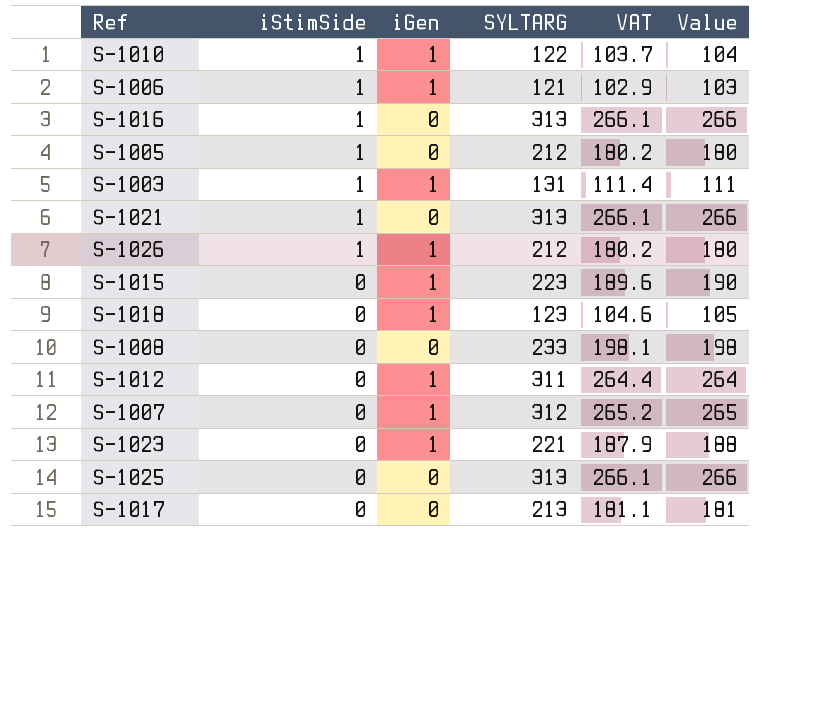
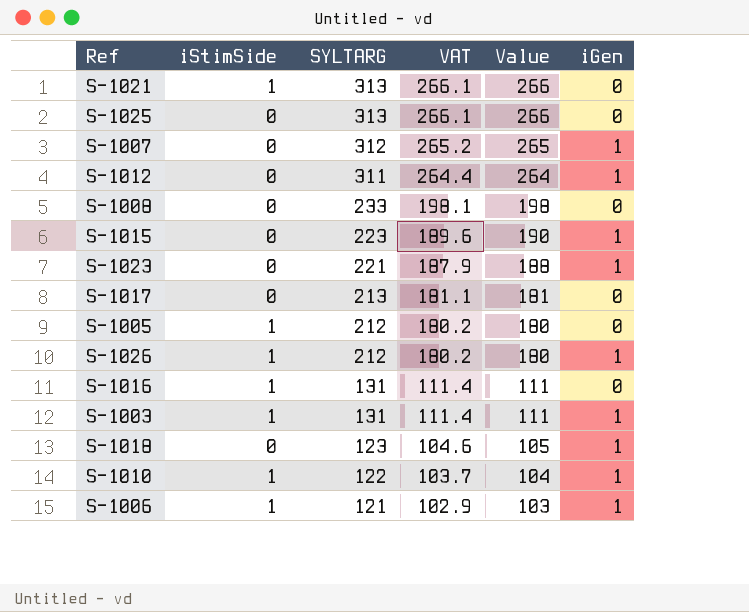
row order: iStimSide descending -> SYLTARG descending
column iGen | position: 3 -> 6
S-1016 | SYLTARG: 313 -> 131
S-1016 | VAT: 266.1 -> 111.4
S-1016 | Value: 266 -> 111

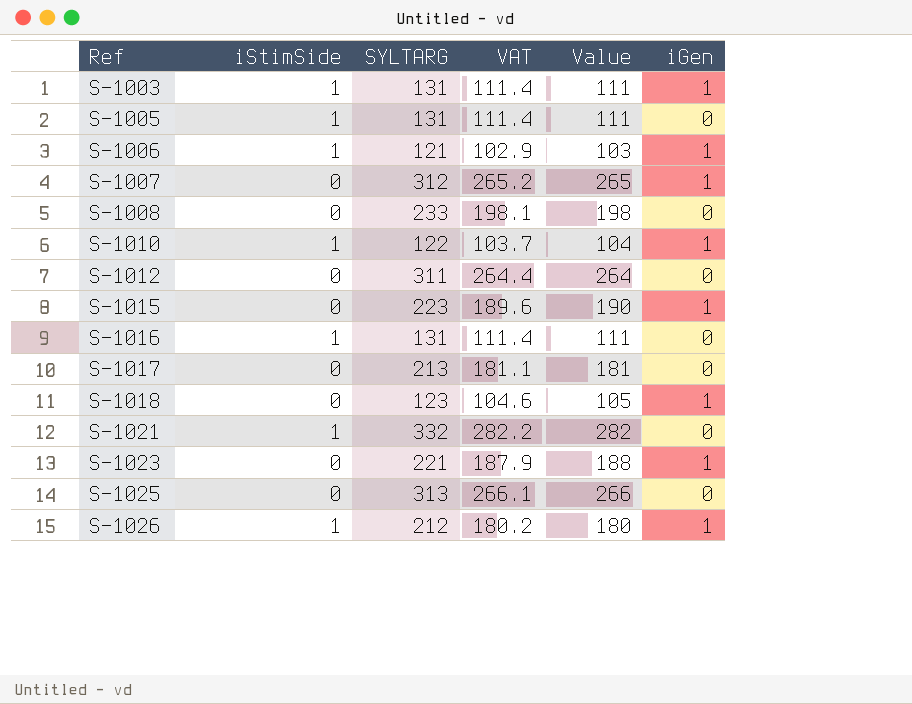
row order: SYLTARG descending -> Ref ascending
S-1005 | SYLTARG: 212 -> 131
S-1005 | VAT: 180.2 -> 111.4
S-1005 | Value: 180 -> 111
S-1012 | iGen: 1 -> 0
S-1021 | SYLTARG: 313 -> 332
S-1021 | VAT: 266.1 -> 282.2
S-1021 | Value: 266 -> 282

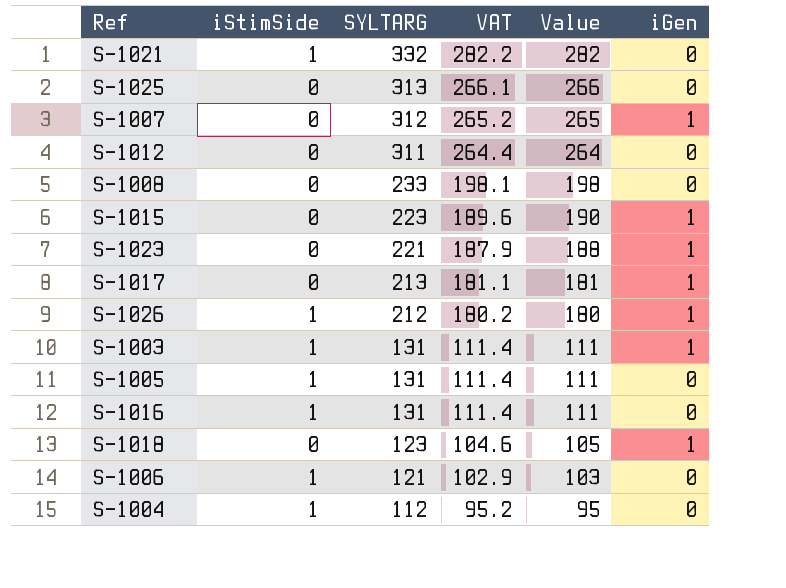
row order: Ref ascending -> SYLTARG descending
row S-1010: 1 | 122 | 103.7 | 104 | 1 -> none
S-1017 | iGen: 0 -> 1
S-1006 | iGen: 1 -> 0
row S-1004: none -> 1 | 112 | 95.2 | 95 | 0

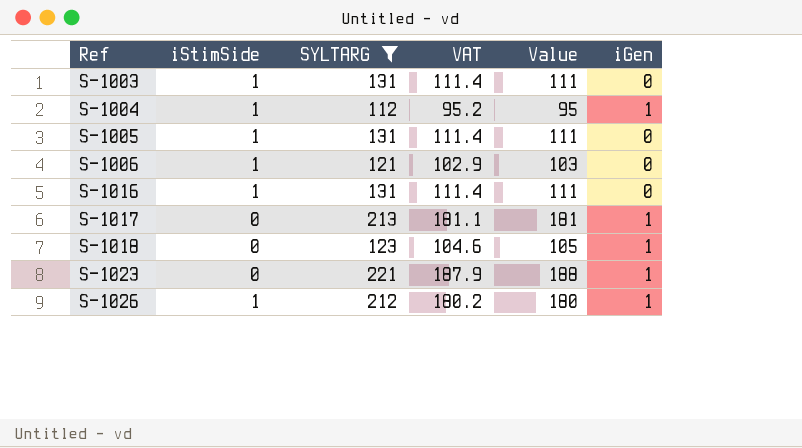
filter: none -> SYLTARG <= 221
row order: SYLTARG descending -> Ref ascending
S-1003 | iGen: 1 -> 0
S-1004 | iGen: 0 -> 1

